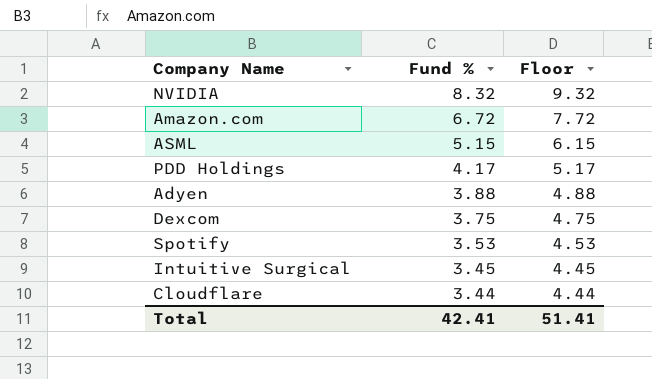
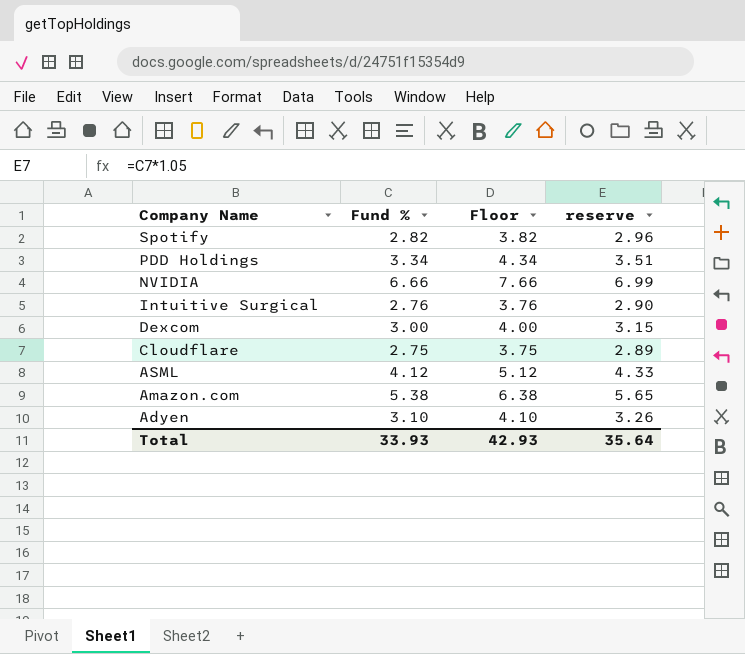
row order: Fund % descending -> Company Name descending
column reserve | formula: none -> [Fund %] * 1.05
Spotify | Fund %: 3.53 -> 2.82
Spotify | Floor: 4.53 -> 3.82
PDD Holdings | Fund %: 4.17 -> 3.34
PDD Holdings | Floor: 5.17 -> 4.34
NVIDIA | Fund %: 8.32 -> 6.66
NVIDIA | Floor: 9.32 -> 7.66
Intuitive Surgical | Fund %: 3.45 -> 2.76
Intuitive Surgical | Floor: 4.45 -> 3.76
Dexcom | Fund %: 3.75 -> 3.00
Dexcom | Floor: 4.75 -> 4.00
Cloudflare | Fund %: 3.44 -> 2.75
Cloudflare | Floor: 4.44 -> 3.75
ASML | Fund %: 5.15 -> 4.12
ASML | Floor: 6.15 -> 5.12
Amazon.com | Fund %: 6.72 -> 5.38
Amazon.com | Floor: 7.72 -> 6.38
Adyen | Fund %: 3.88 -> 3.10
Adyen | Floor: 4.88 -> 4.10
Total | Fund %: 42.41 -> 33.93
Total | Floor: 51.41 -> 42.93

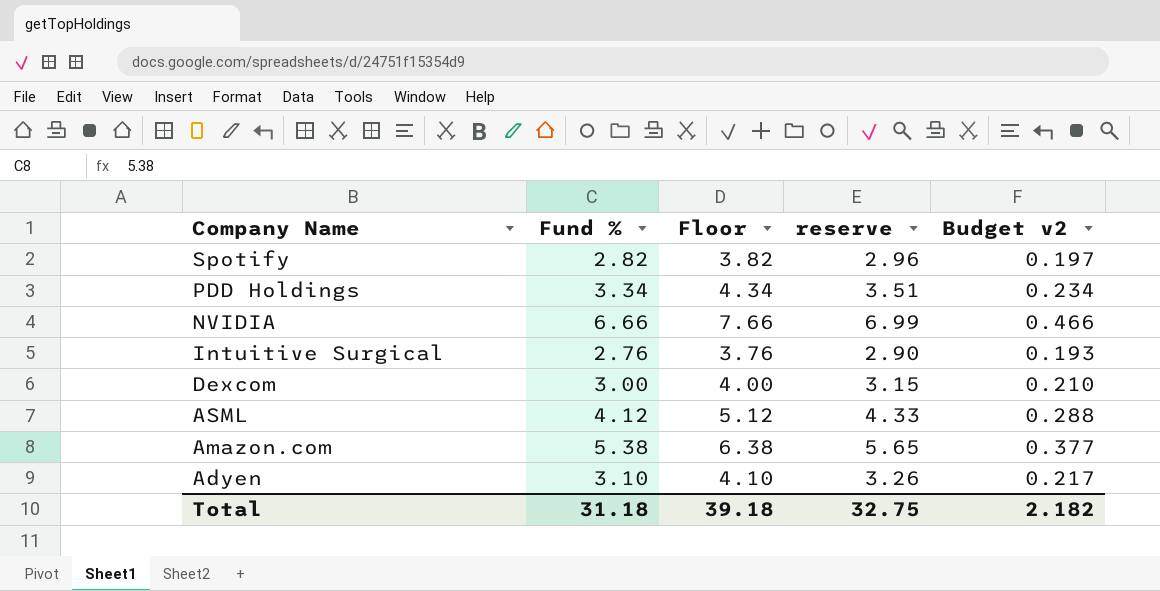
column Budget v2 | formula: none -> [Fund %] * 0.07
row Cloudflare: 2.75 | 3.75 | 2.89 -> none
Total | Fund %: 33.93 -> 31.18
Total | Floor: 42.93 -> 39.18
Total | reserve: 35.64 -> 32.75

